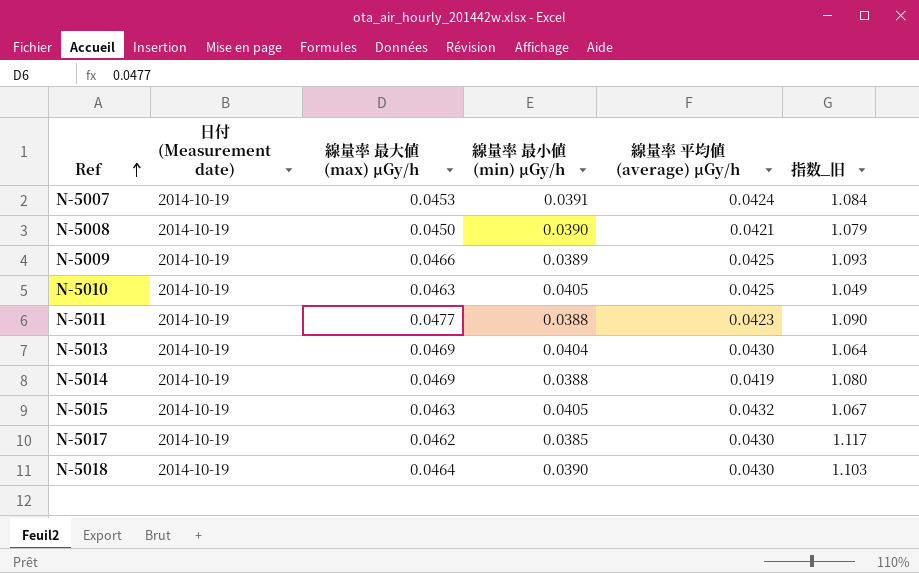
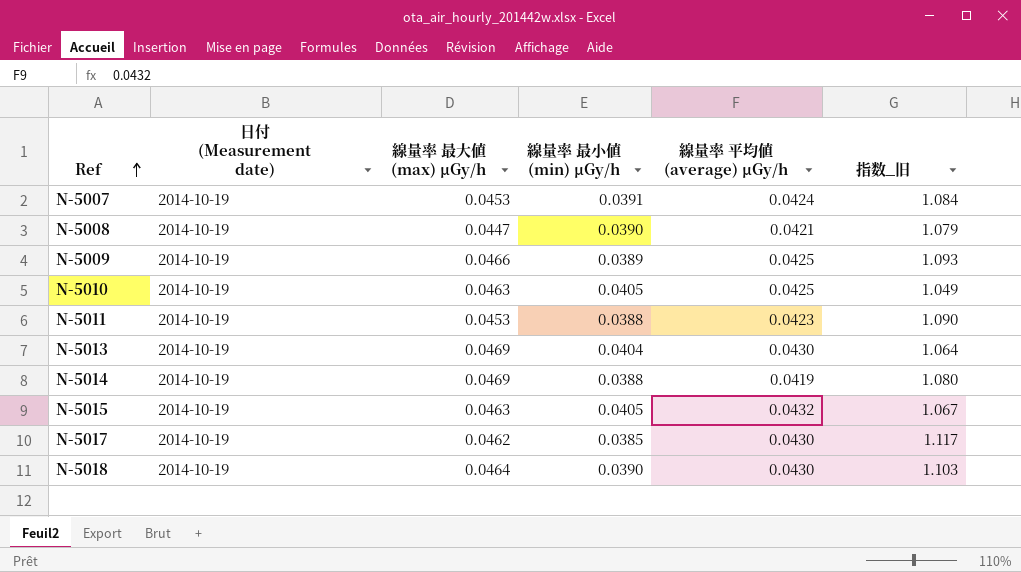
N-5008 | 線量率 最大値 (max) μGy/h: 0.0450 -> 0.0447
N-5011 | 線量率 最大値 (max) μGy/h: 0.0477 -> 0.0453

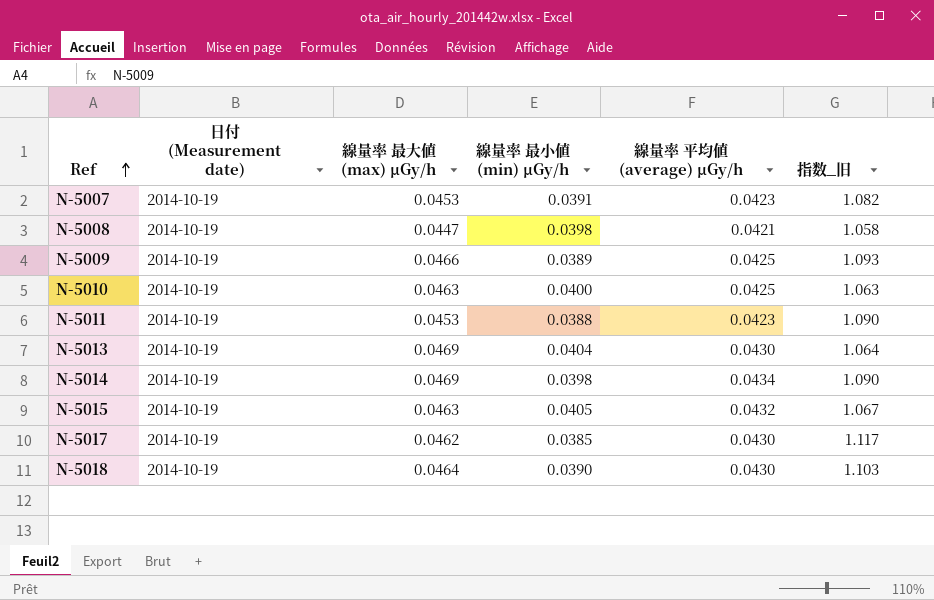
N-5007 | 線量率 平均値 (average) μGy/h: 0.0424 -> 0.0423
N-5007 | 指数_旧: 1.084 -> 1.082
N-5008 | 線量率 最小値 (min) μGy/h: 0.0390 -> 0.0398
N-5008 | 指数_旧: 1.079 -> 1.058
N-5010 | 線量率 最小値 (min) μGy/h: 0.0405 -> 0.0400
N-5010 | 指数_旧: 1.049 -> 1.063
N-5014 | 線量率 最小値 (min) μGy/h: 0.0388 -> 0.0398
N-5014 | 線量率 平均値 (average) μGy/h: 0.0419 -> 0.0434
N-5014 | 指数_旧: 1.080 -> 1.090

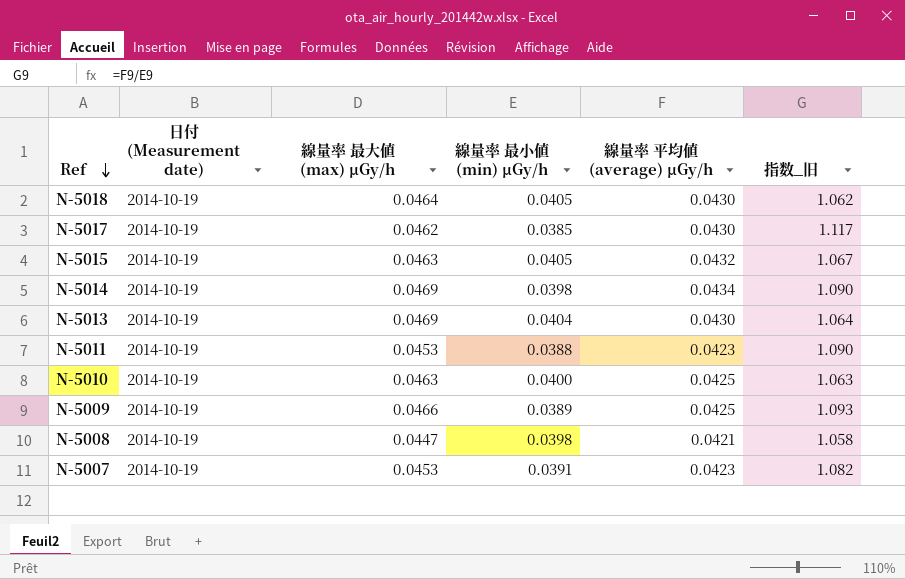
row order: Ref ascending -> Ref descending
N-5018 | 線量率 最小値 (min) μGy/h: 0.0390 -> 0.0405
N-5018 | 指数_旧: 1.103 -> 1.062

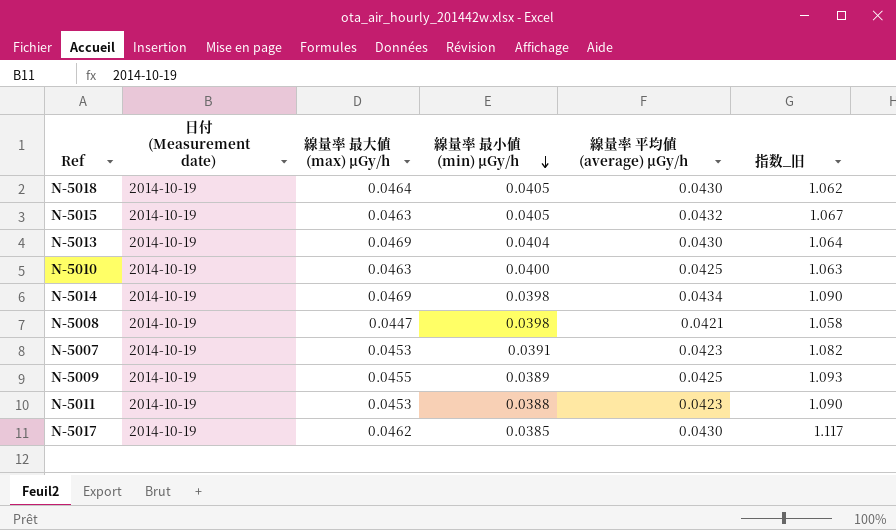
row order: Ref descending -> 線量率 最小値 (min) μGy/h descending
N-5009 | 線量率 最大値 (max) μGy/h: 0.0466 -> 0.0455

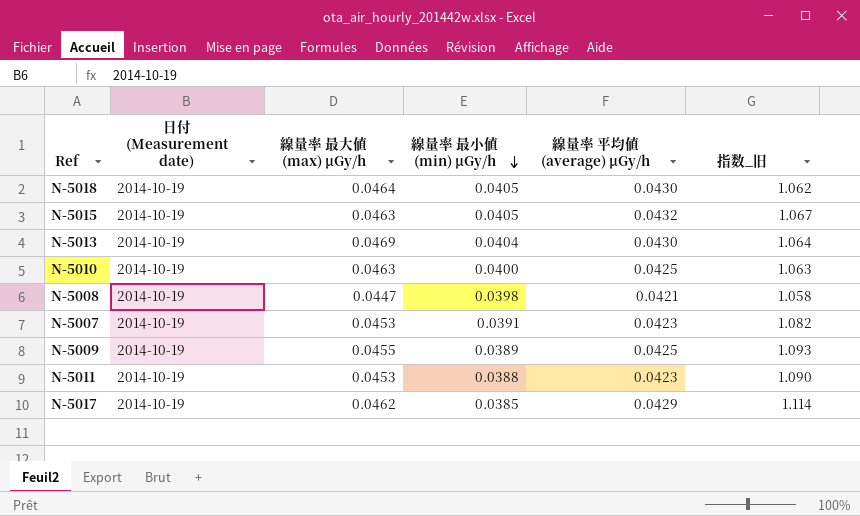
row N-5014: 2014-10-19 | 0.0469 | 0.0398 | 0.0434 | 1.090 -> none
N-5017 | 線量率 平均値 (average) μGy/h: 0.0430 -> 0.0429
N-5017 | 指数_旧: 1.117 -> 1.114

